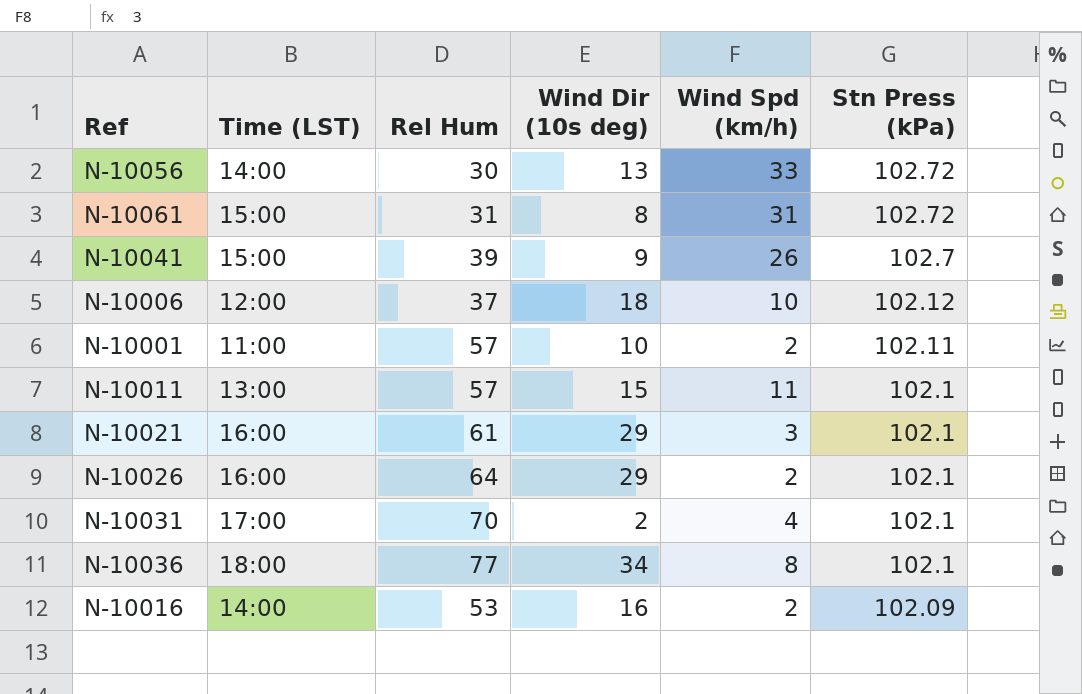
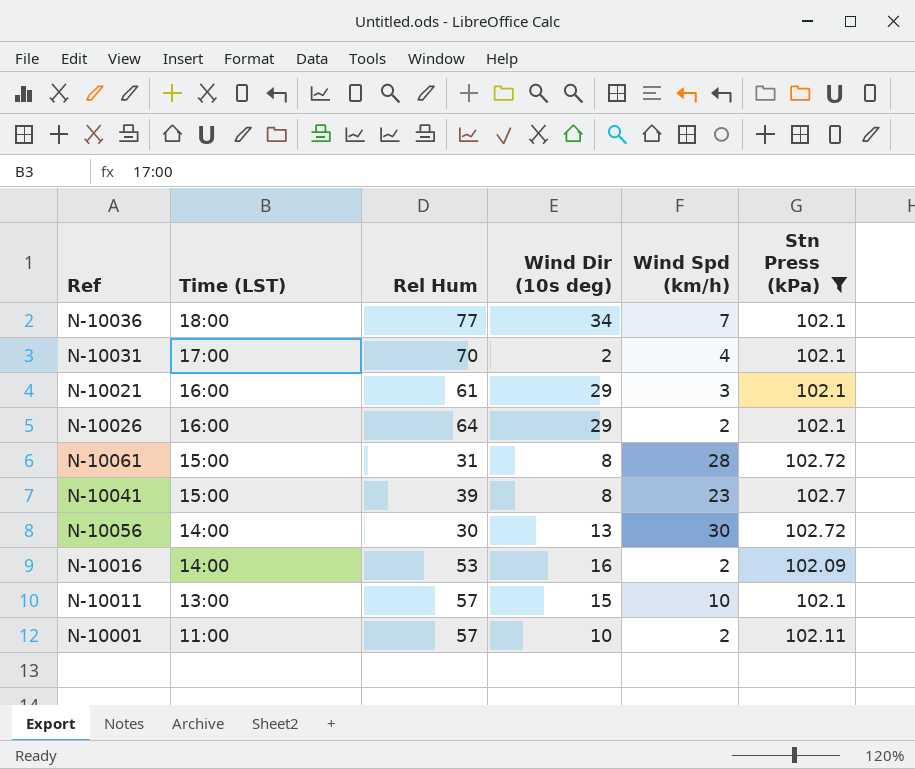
filter: none -> Stn Press (kPa) != 102.12
row order: Stn Press (kPa) descending -> Time (LST) descending
N-10036 | Wind Spd (km/h): 8 -> 7
N-10061 | Wind Spd (km/h): 31 -> 28
N-10041 | Wind Dir (10s deg): 9 -> 8
N-10041 | Wind Spd (km/h): 26 -> 23
N-10056 | Wind Spd (km/h): 33 -> 30
N-10011 | Wind Spd (km/h): 11 -> 10

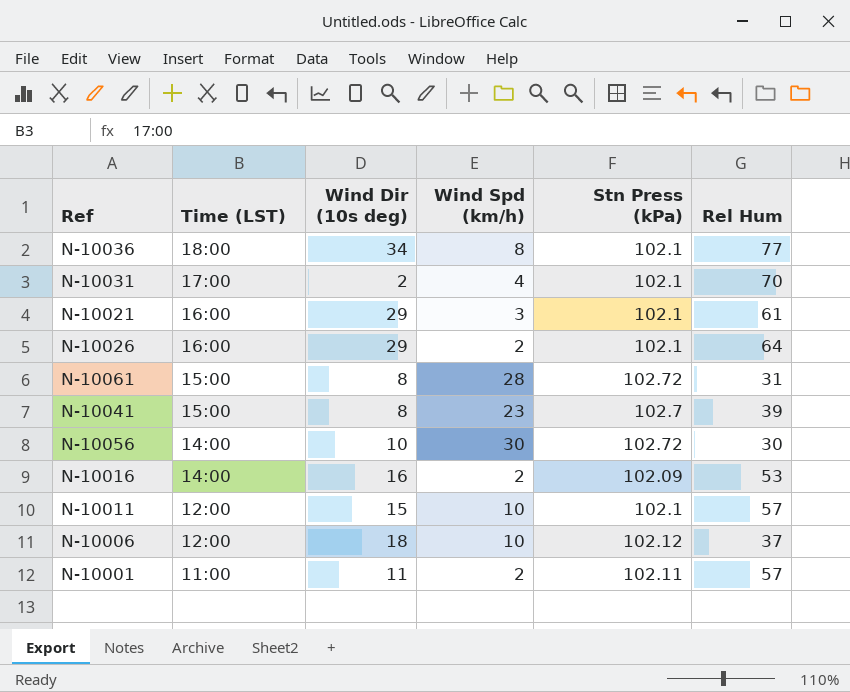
filter: Stn Press (kPa) != 102.12 -> none
column Rel Hum | position: 3 -> 6
N-10036 | Wind Spd (km/h): 7 -> 8
N-10056 | Wind Dir (10s deg): 13 -> 10
N-10011 | Time (LST): 13:00 -> 12:00
N-10001 | Wind Dir (10s deg): 10 -> 11

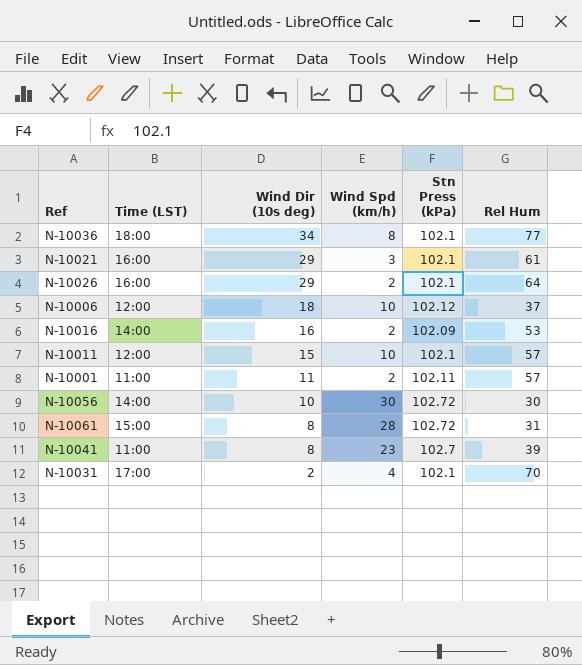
row order: Time (LST) descending -> Wind Dir (10s deg) descending
N-10041 | Time (LST): 15:00 -> 11:00

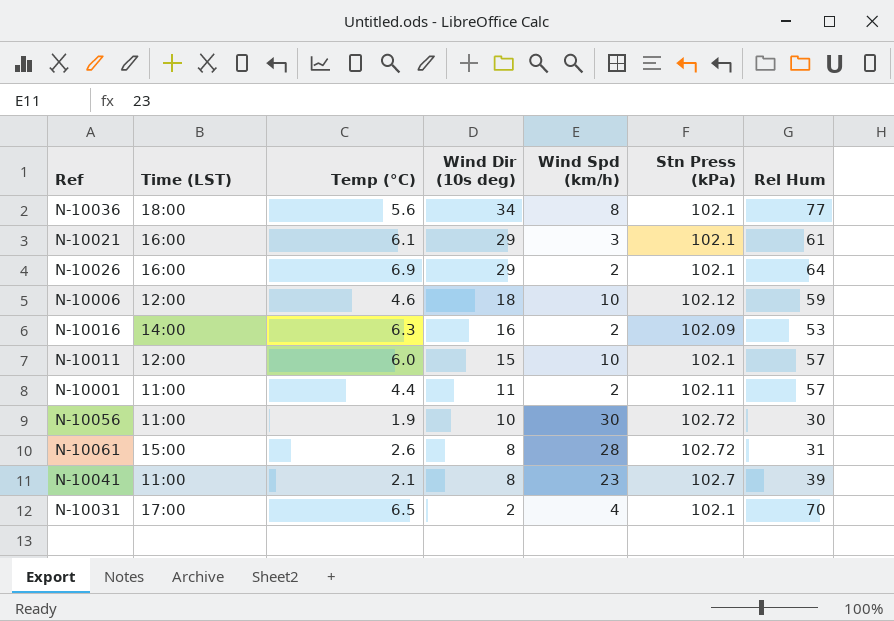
column Temp (°C) | position: none -> 3
N-10006 | Rel Hum: 37 -> 59
N-10056 | Time (LST): 14:00 -> 11:00

